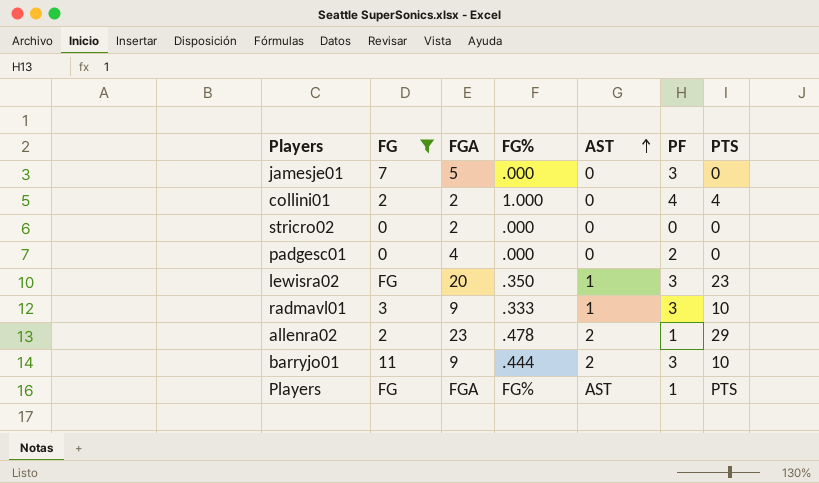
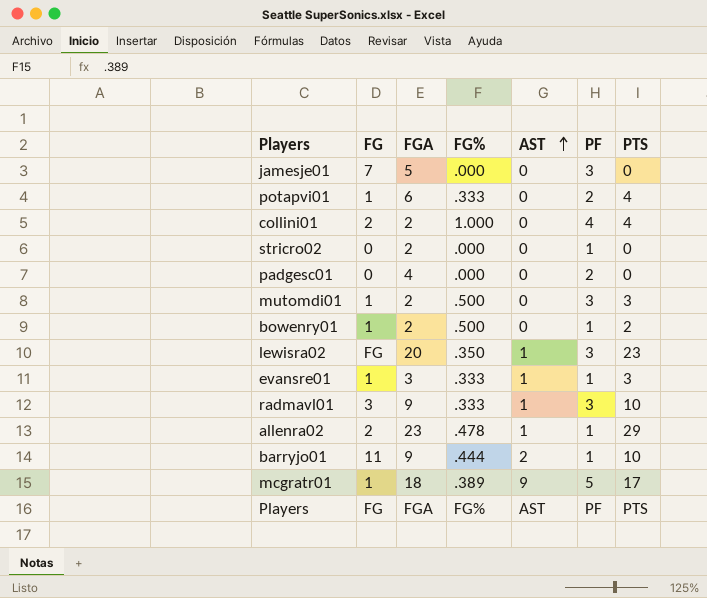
filter: FG != 1 -> none
stricro02 | PF: 0 -> 1
allenra02 | AST: 2 -> 1
barryjo01 | PF: 3 -> 1
Players | PF: 1 -> PF

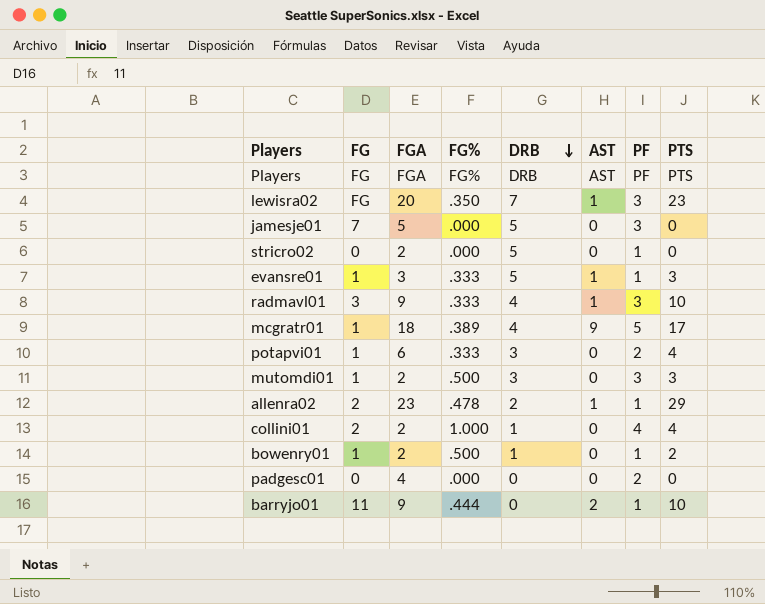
row order: AST ascending -> DRB descending
column DRB | position: none -> 5

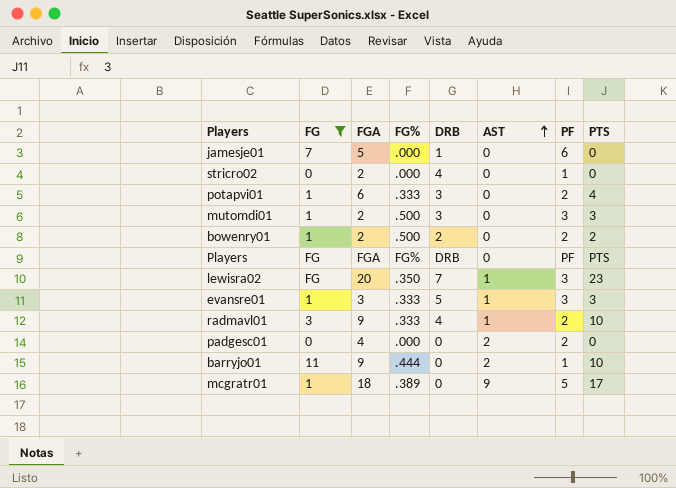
filter: none -> FG != 2
row order: DRB descending -> AST ascending
jamesje01 | DRB: 5 -> 1
jamesje01 | PF: 3 -> 6
stricro02 | DRB: 5 -> 4
bowenry01 | DRB: 1 -> 2
bowenry01 | PF: 1 -> 2
Players | AST: AST -> 0
evansre01 | PF: 1 -> 3
radmavl01 | PF: 3 -> 2
padgesc01 | AST: 0 -> 2
mcgratr01 | DRB: 4 -> 0

